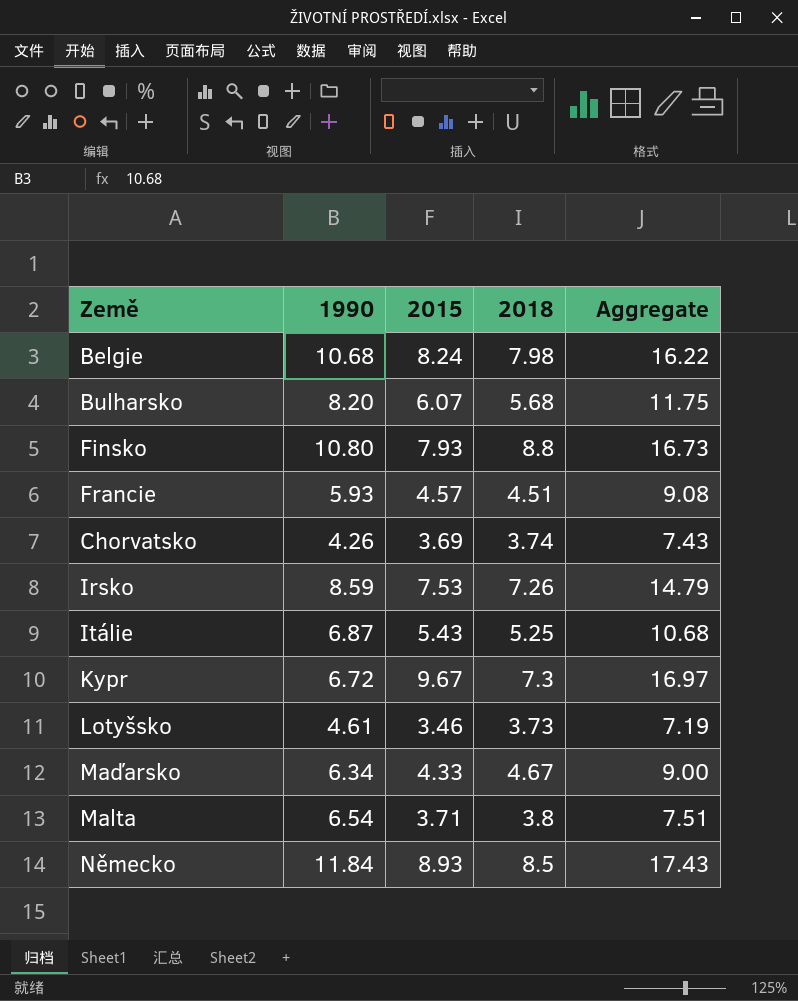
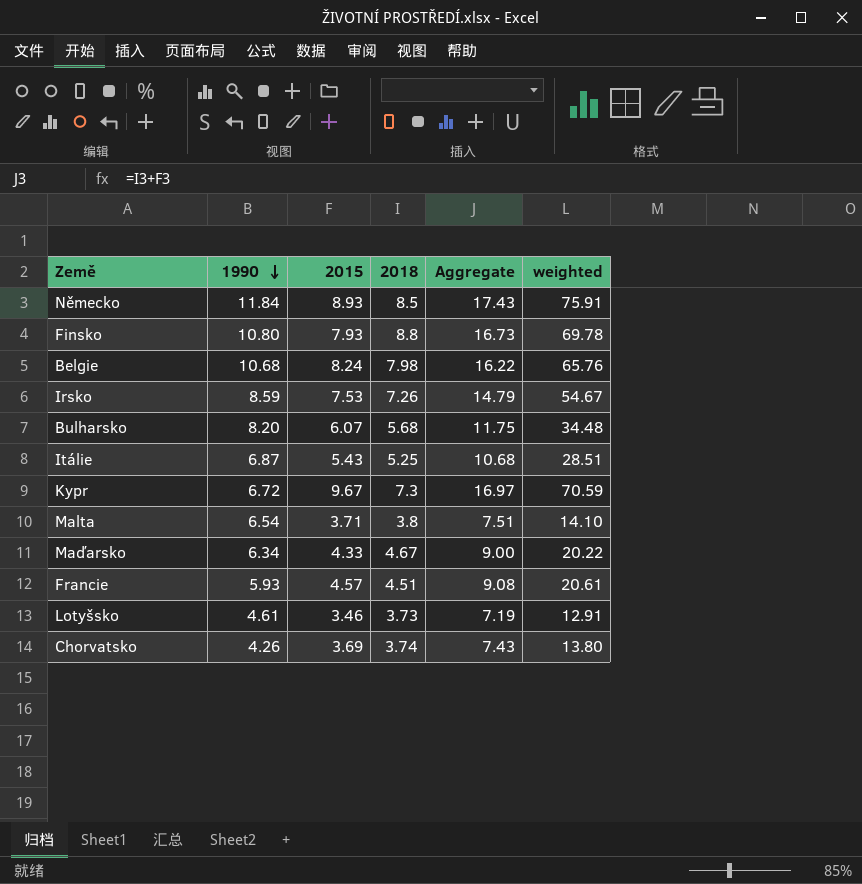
row order: none -> 1990 descending
column weighted | formula: none -> [2015] * [2018]

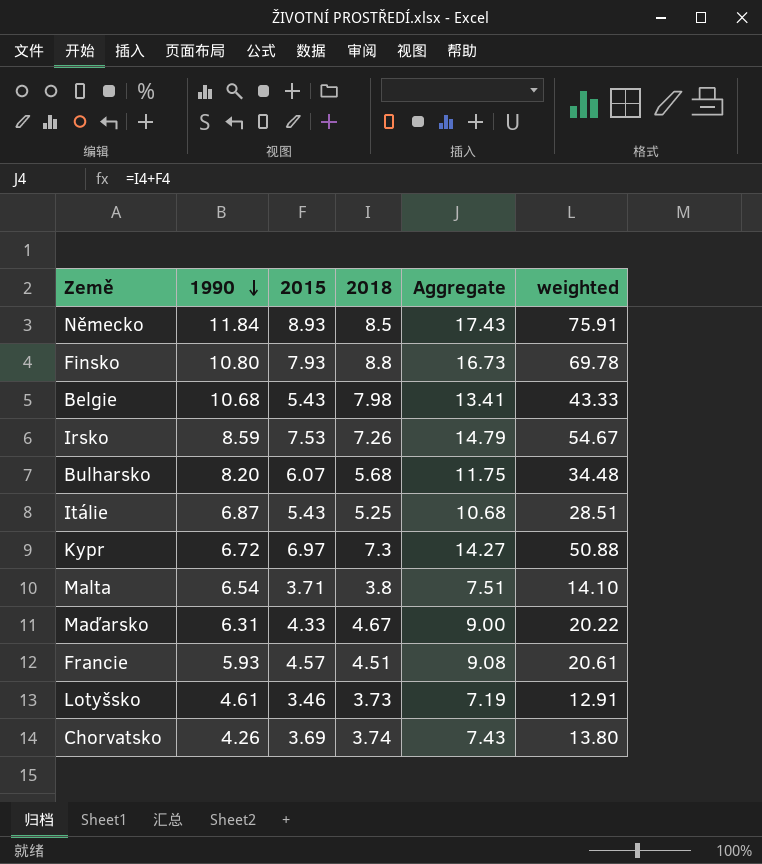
Belgie | 2015: 8.24 -> 5.43
Belgie | Aggregate: 16.22 -> 13.41
Belgie | weighted: 65.76 -> 43.33
Kypr | 2015: 9.67 -> 6.97
Kypr | Aggregate: 16.97 -> 14.27
Kypr | weighted: 70.59 -> 50.88
Maďarsko | 1990: 6.34 -> 6.31

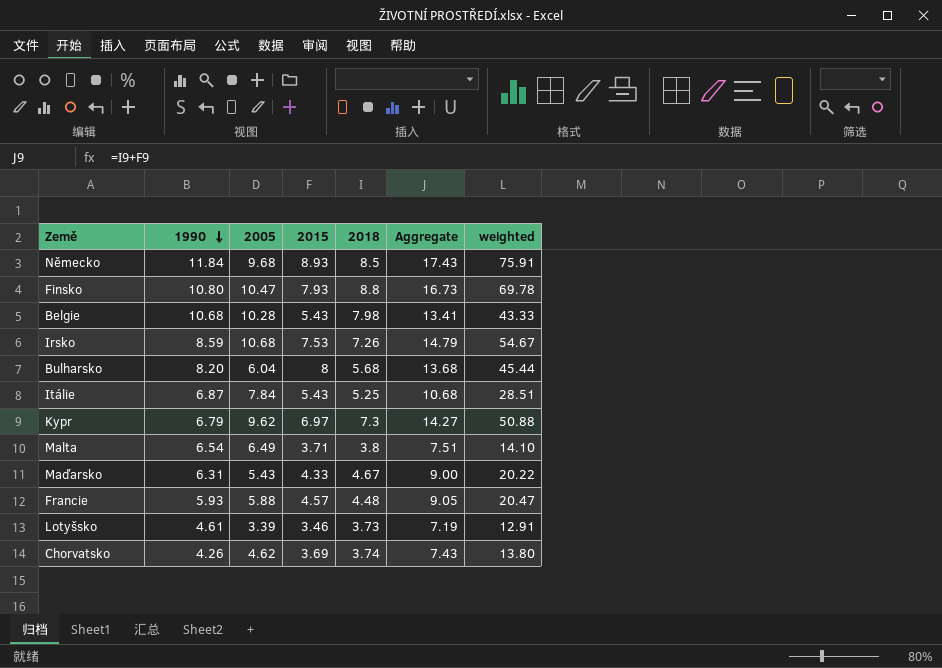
column 2005 | position: none -> 3
Bulharsko | 2015: 6.07 -> 8
Bulharsko | Aggregate: 11.75 -> 13.68
Bulharsko | weighted: 34.48 -> 45.44
Kypr | 1990: 6.72 -> 6.79
Francie | 2018: 4.51 -> 4.48
Francie | Aggregate: 9.08 -> 9.05
Francie | weighted: 20.61 -> 20.47

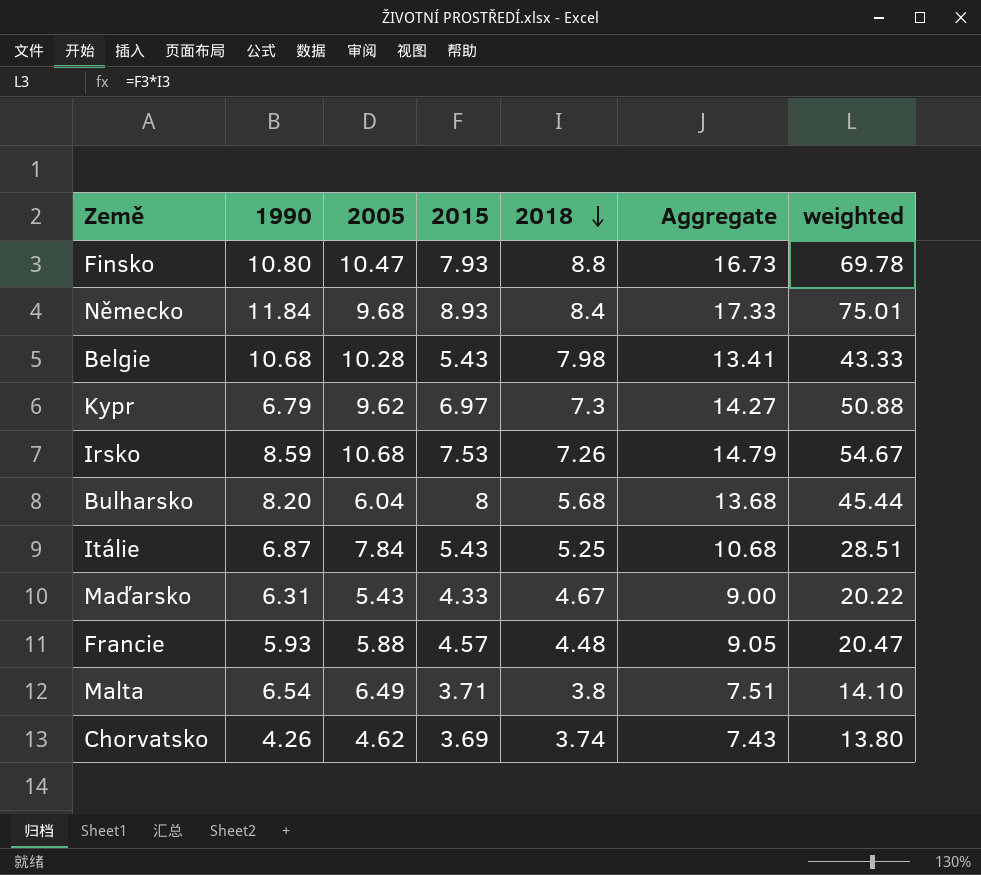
row order: 1990 descending -> 2018 descending
row Lotyšsko: 4.61 | 3.39 | 3.46 | 3.73 | 7.19 | 12.91 -> none
Německo | 2018: 8.5 -> 8.4
Německo | Aggregate: 17.43 -> 17.33
Německo | weighted: 75.91 -> 75.01

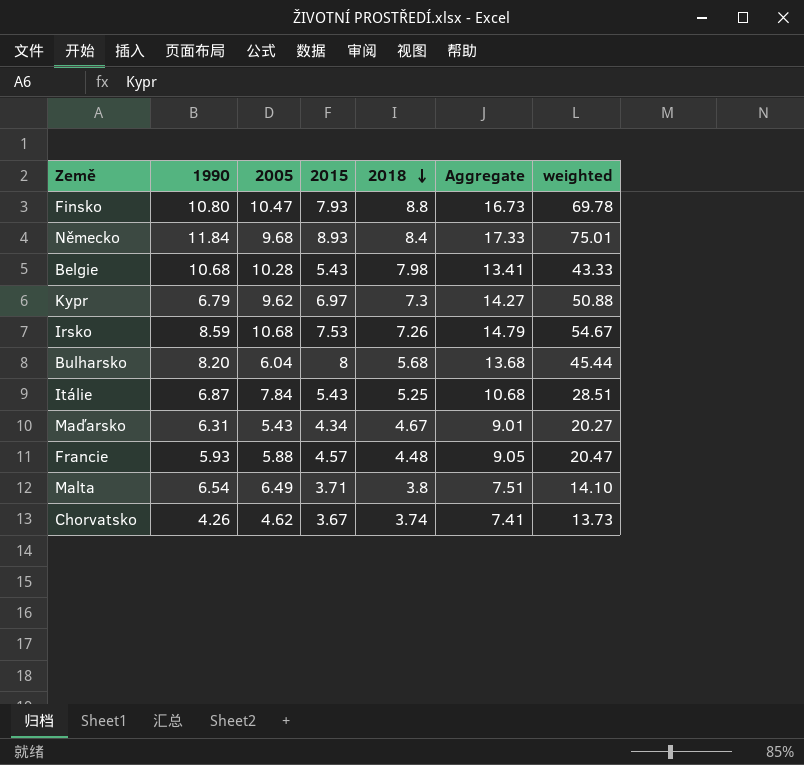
Maďarsko | 2015: 4.33 -> 4.34
Maďarsko | Aggregate: 9.00 -> 9.01
Maďarsko | weighted: 20.22 -> 20.27
Chorvatsko | 2015: 3.69 -> 3.67
Chorvatsko | Aggregate: 7.43 -> 7.41
Chorvatsko | weighted: 13.80 -> 13.73

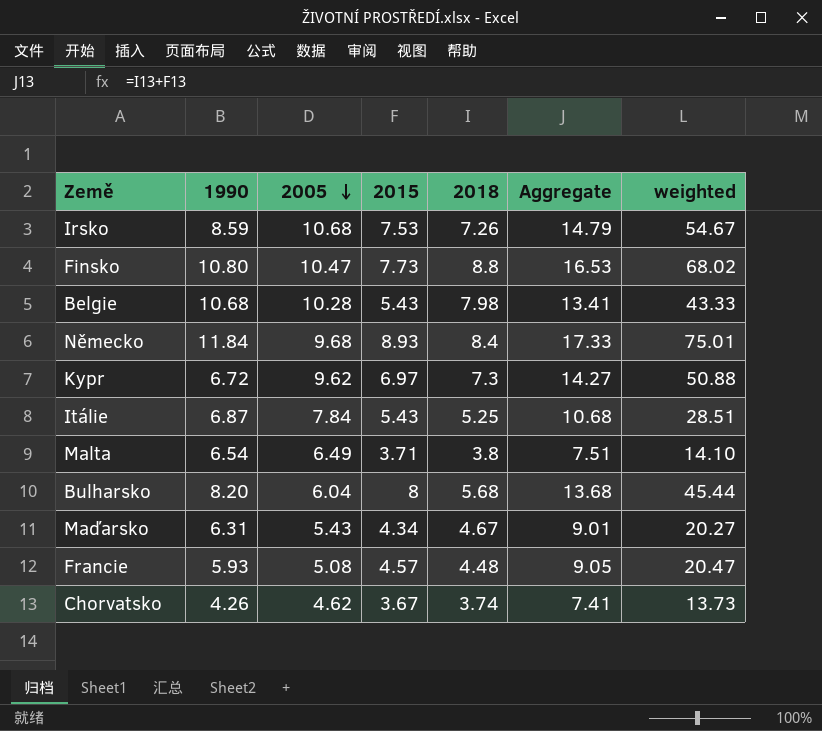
row order: 2018 descending -> 2005 descending
Finsko | 2015: 7.93 -> 7.73
Finsko | Aggregate: 16.73 -> 16.53
Finsko | weighted: 69.78 -> 68.02
Kypr | 1990: 6.79 -> 6.72
Francie | 2005: 5.88 -> 5.08

